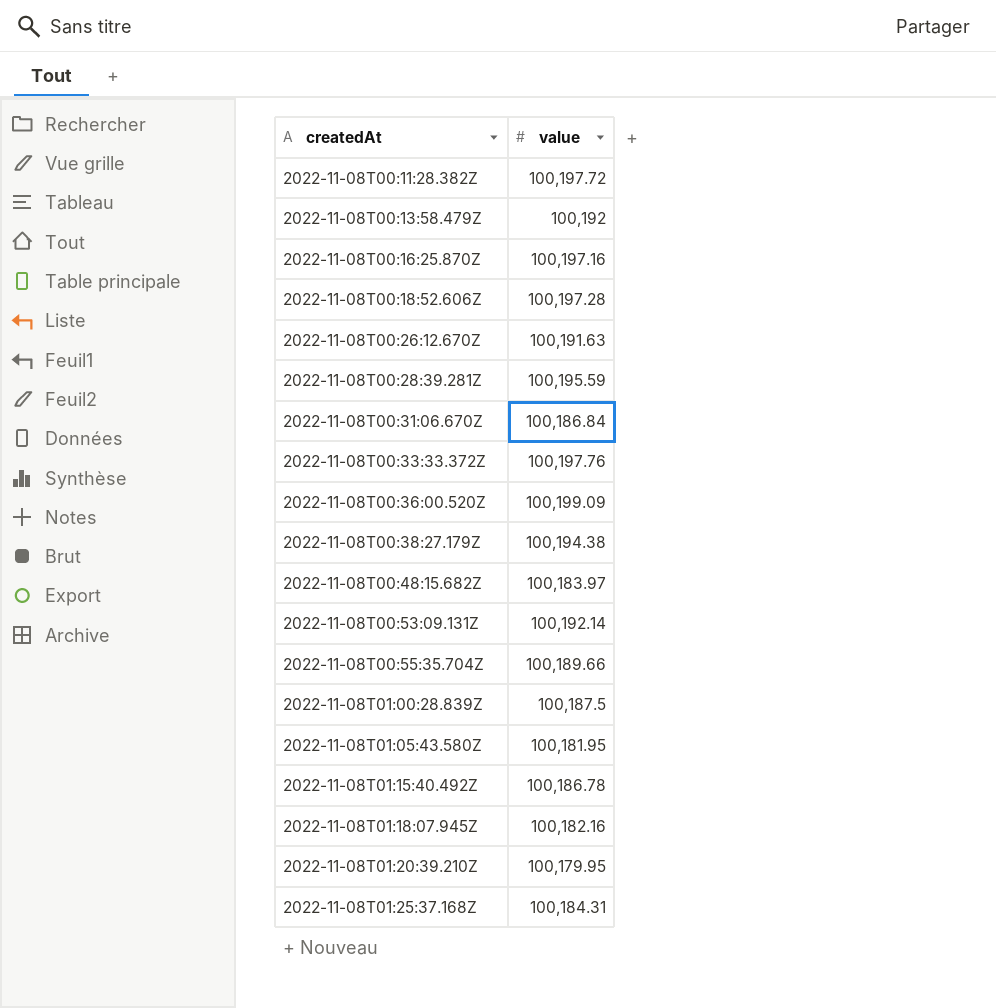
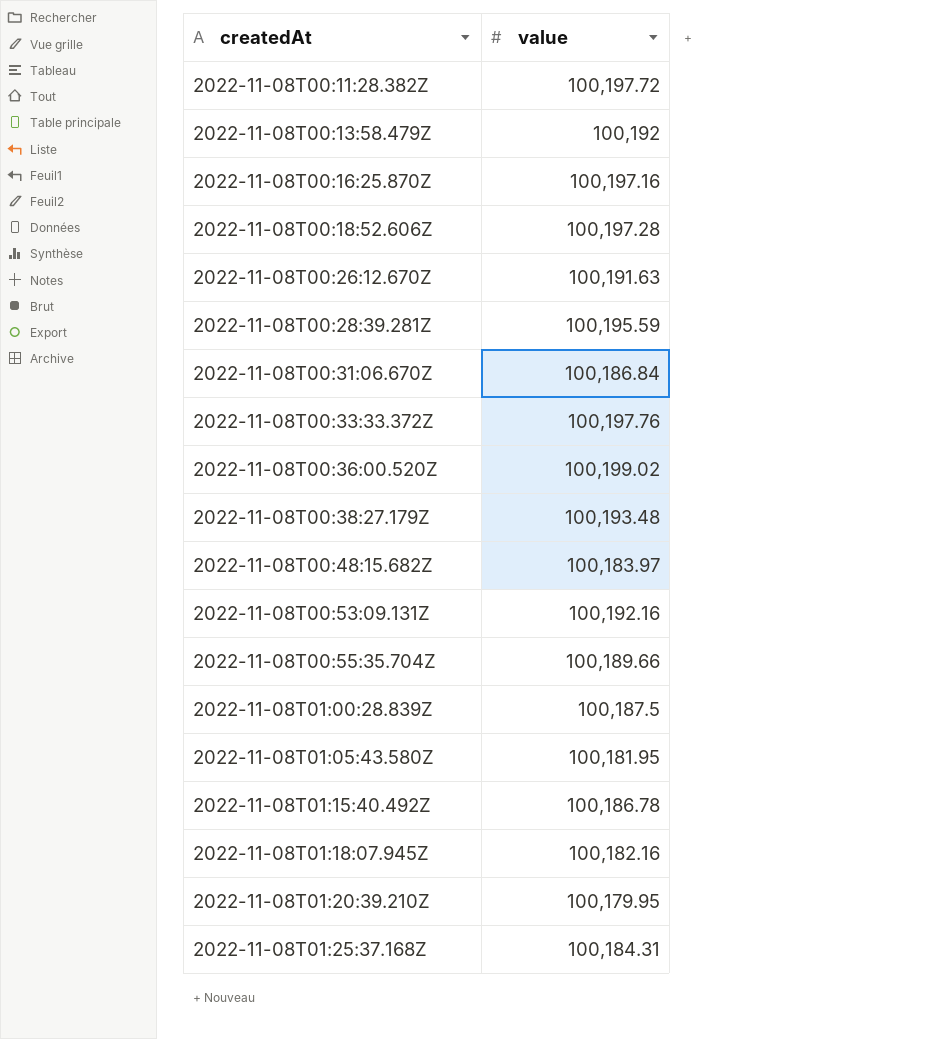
2022-11-08T00:36:00.520Z | value: 100,199.09 -> 100,199.02
2022-11-08T00:38:27.179Z | value: 100,194.38 -> 100,193.48
2022-11-08T00:53:09.131Z | value: 100,192.14 -> 100,192.16

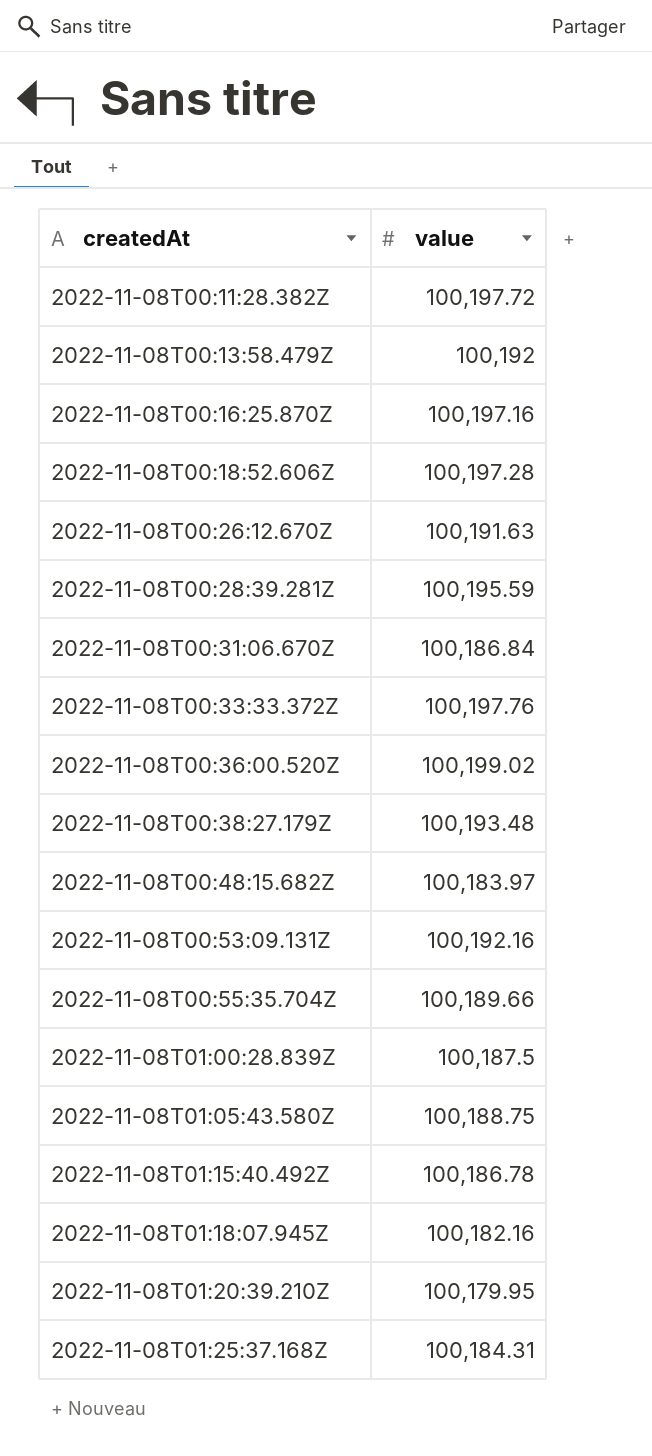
2022-11-08T01:05:43.580Z | value: 100,181.95 -> 100,188.75

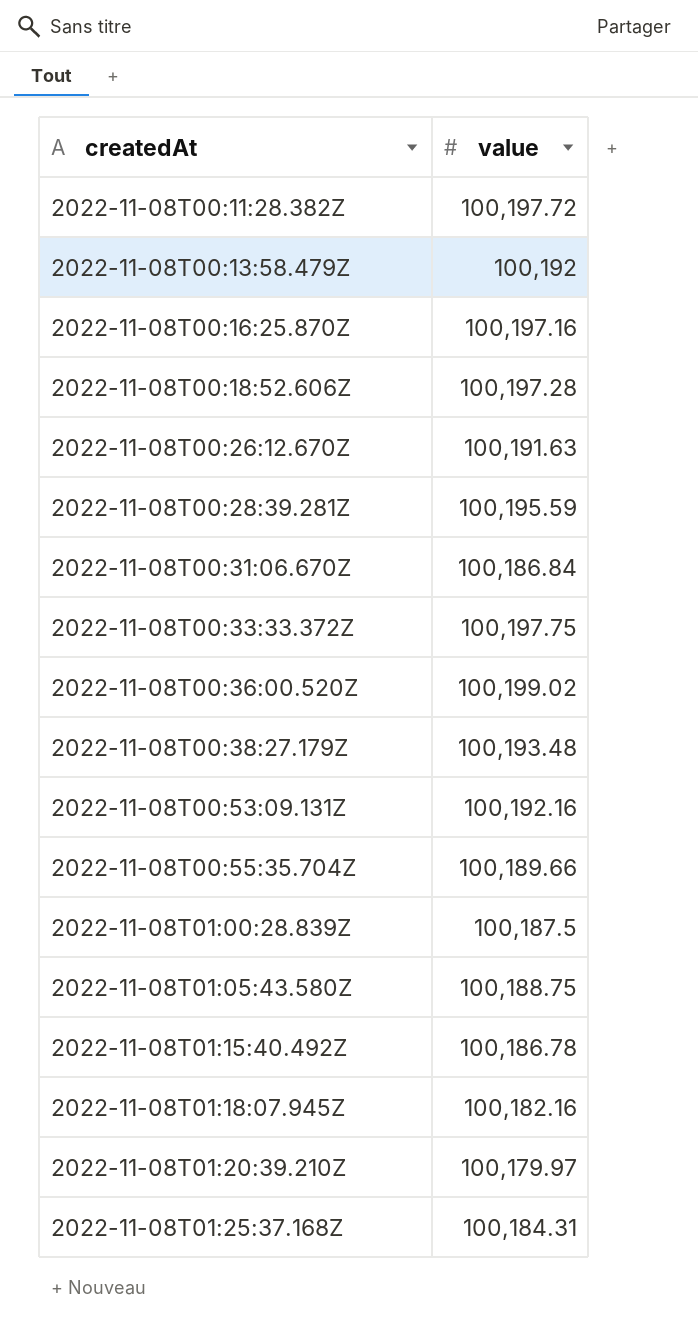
row 2022-11-08T00:48:15.682Z: 100,183.97 -> none
2022-11-08T00:33:33.372Z | value: 100,197.76 -> 100,197.75
2022-11-08T01:20:39.210Z | value: 100,179.95 -> 100,179.97

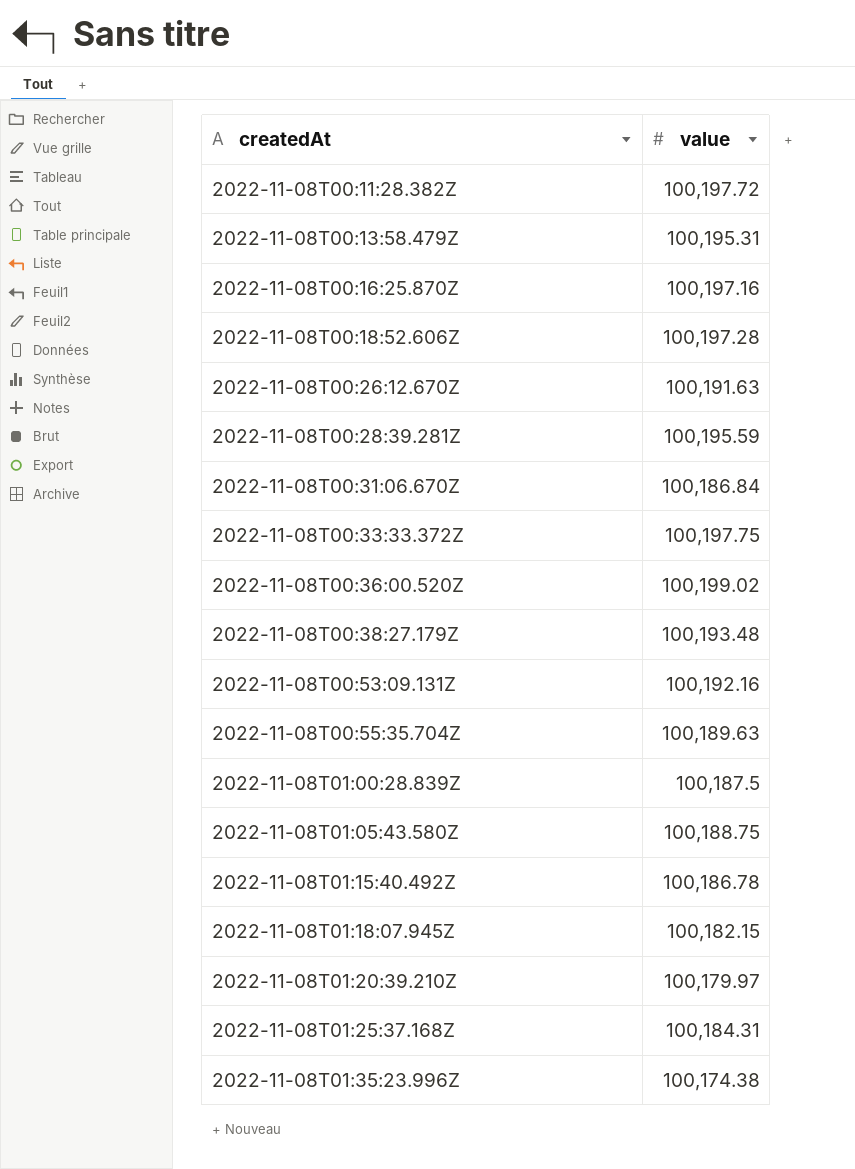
2022-11-08T00:13:58.479Z | value: 100,192 -> 100,195.31
2022-11-08T00:55:35.704Z | value: 100,189.66 -> 100,189.63
2022-11-08T01:18:07.945Z | value: 100,182.16 -> 100,182.15
row 2022-11-08T01:35:23.996Z: none -> 100,174.38

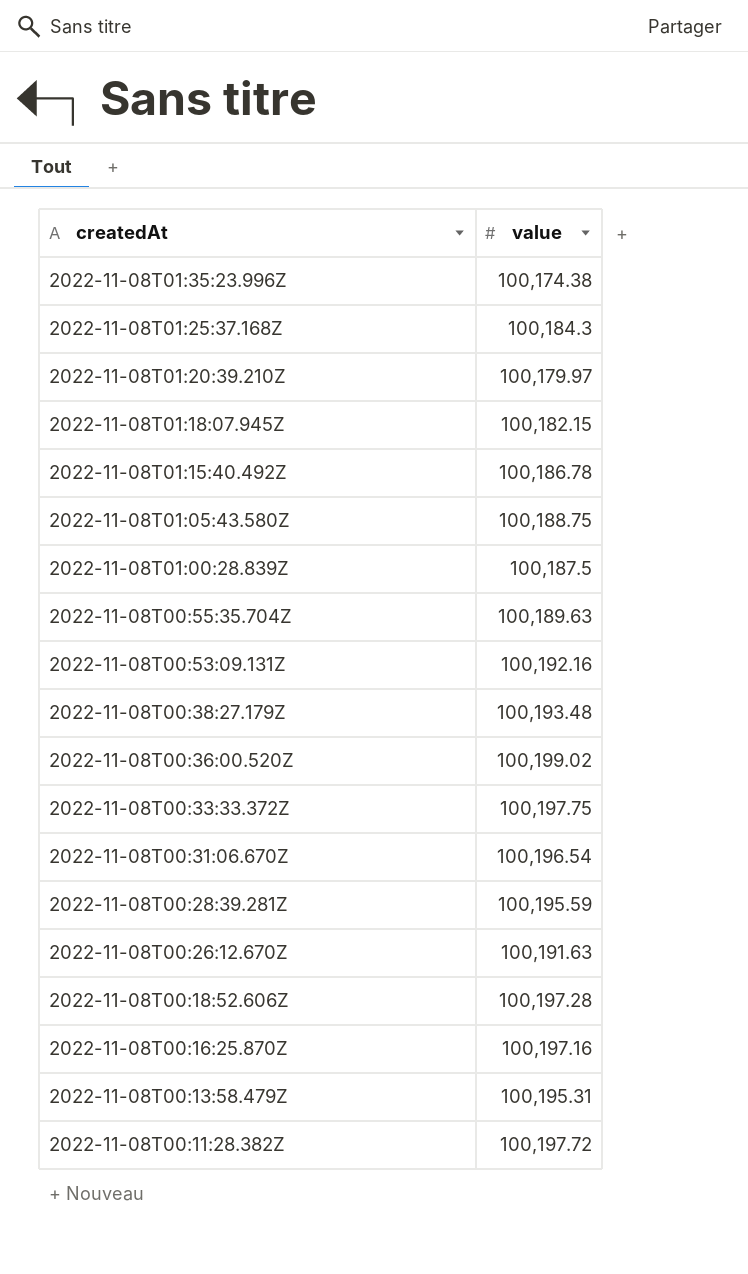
row order: createdAt ascending -> createdAt descending
2022-11-08T01:25:37.168Z | value: 100,184.31 -> 100,184.3
2022-11-08T00:31:06.670Z | value: 100,186.84 -> 100,196.54

